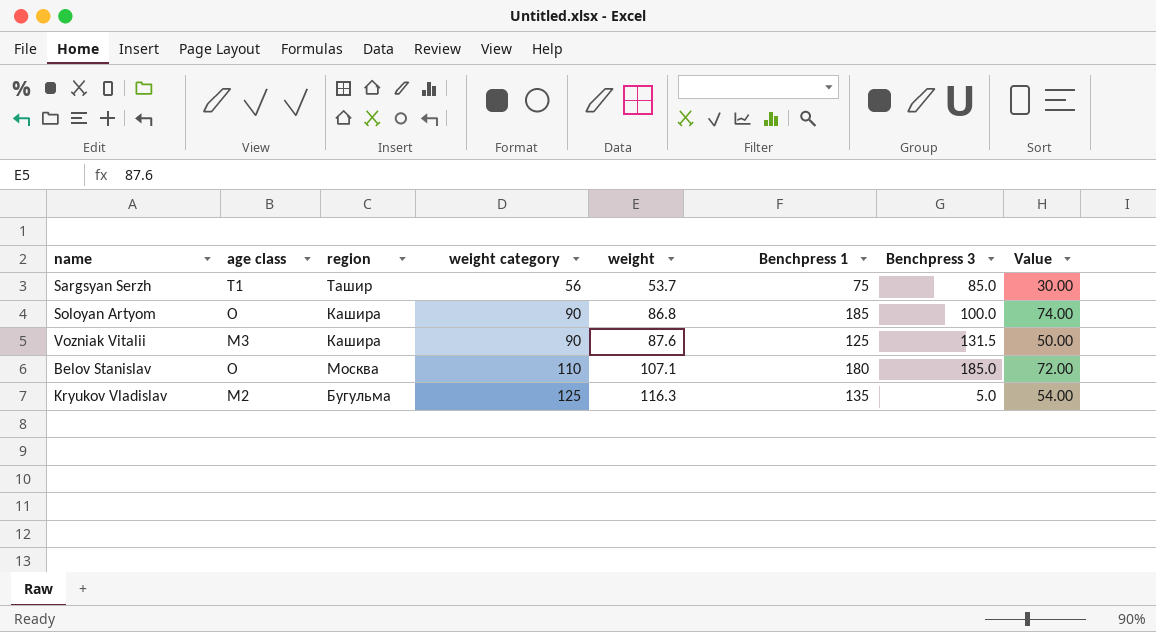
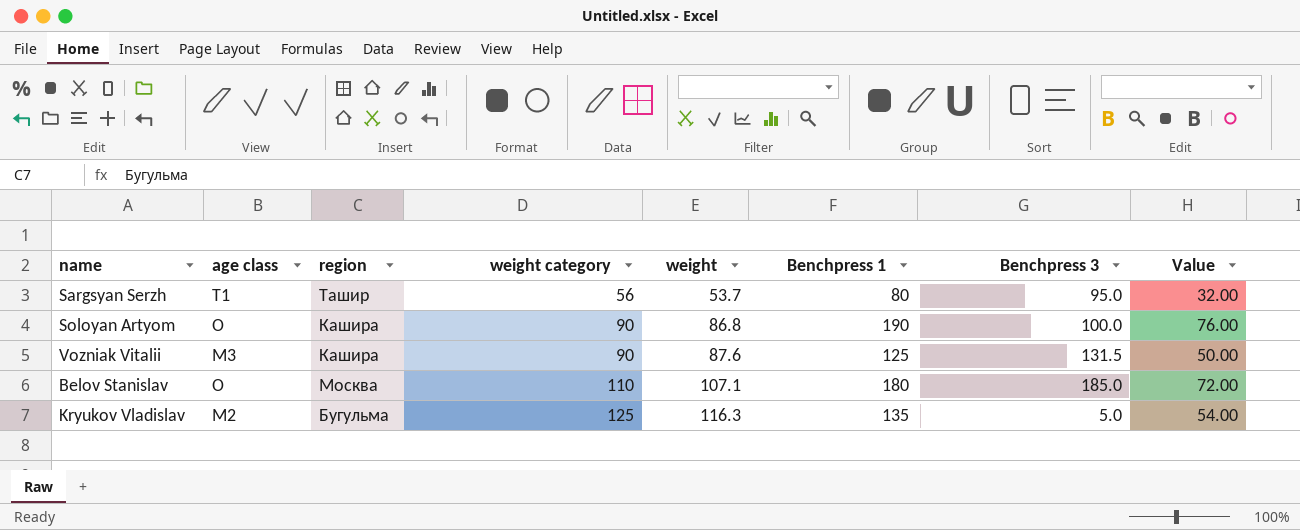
Sargsyan Serzh | Benchpress 1: 75 -> 80
Sargsyan Serzh | Benchpress 3: 85.0 -> 95.0
Sargsyan Serzh | Value: 30.00 -> 32.00
Soloyan Artyom | Benchpress 1: 185 -> 190
Soloyan Artyom | Value: 74.00 -> 76.00

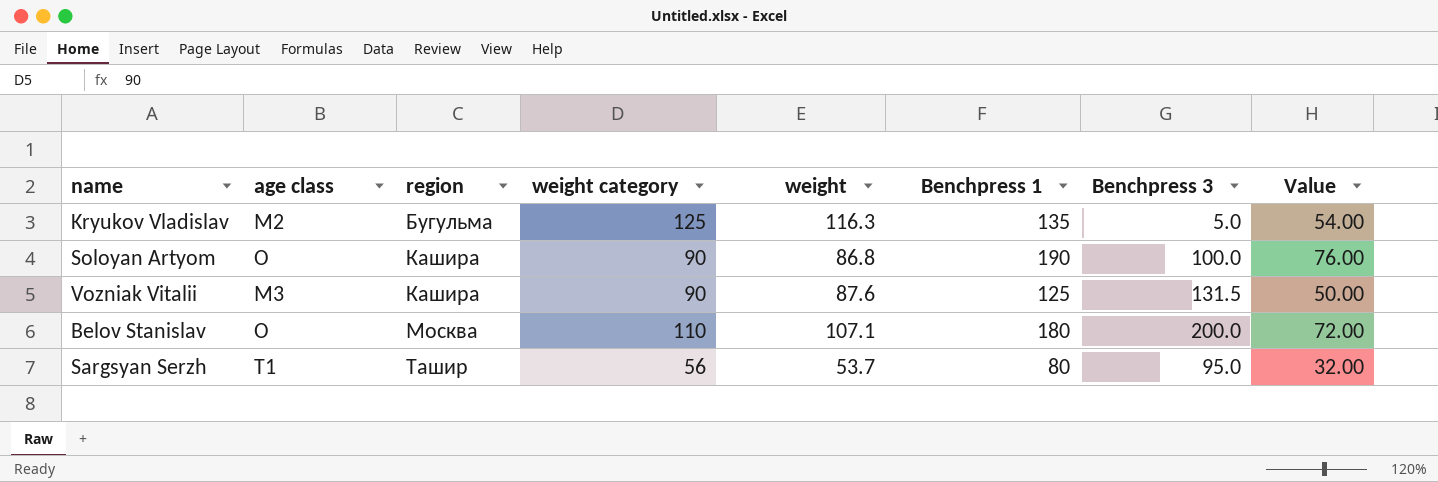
row order: weight category ascending -> region ascending
Belov Stanislav | Benchpress 3: 185.0 -> 200.0

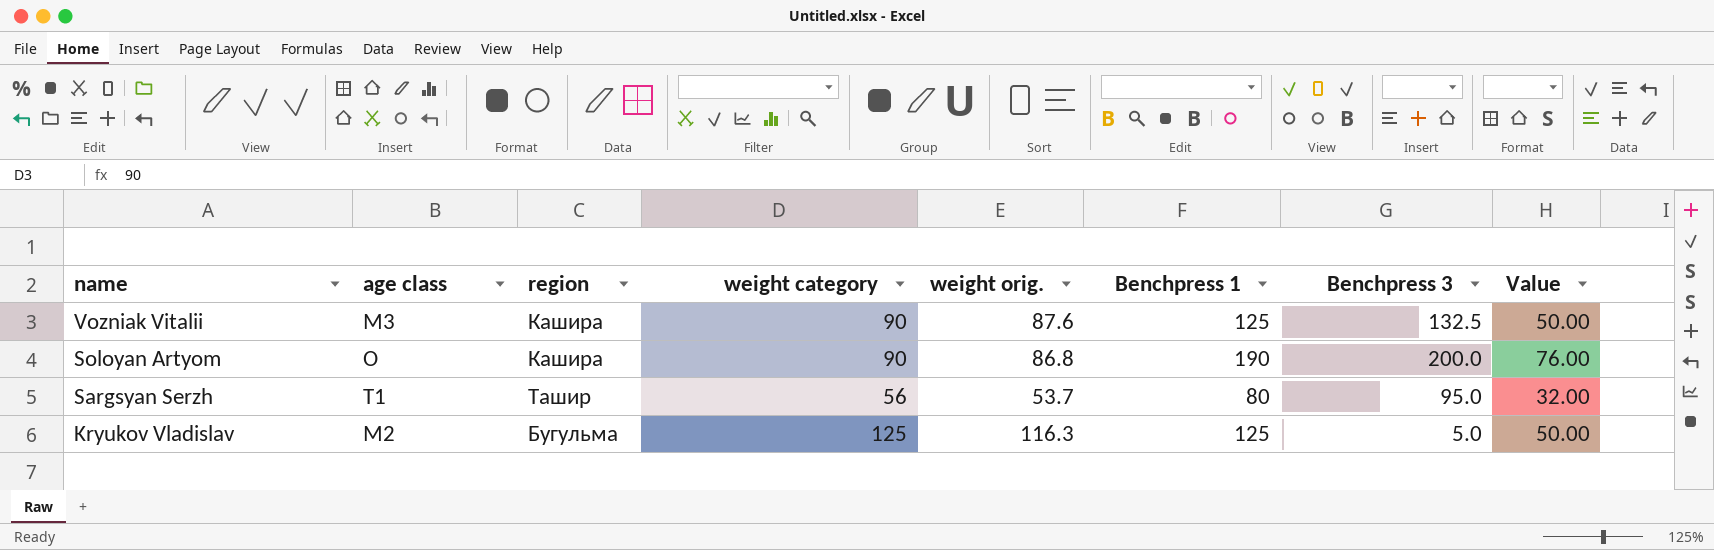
row order: region ascending -> name descending
column name: weight -> weight orig.
row Belov Stanislav: O | Москва | 110 | 107.1 | 180 | 200.0 | 72.00 -> none
Vozniak Vitalii | Benchpress 3: 131.5 -> 132.5
Soloyan Artyom | Benchpress 3: 100.0 -> 200.0
Kryukov Vladislav | Benchpress 1: 135 -> 125
Kryukov Vladislav | Value: 54.00 -> 50.00

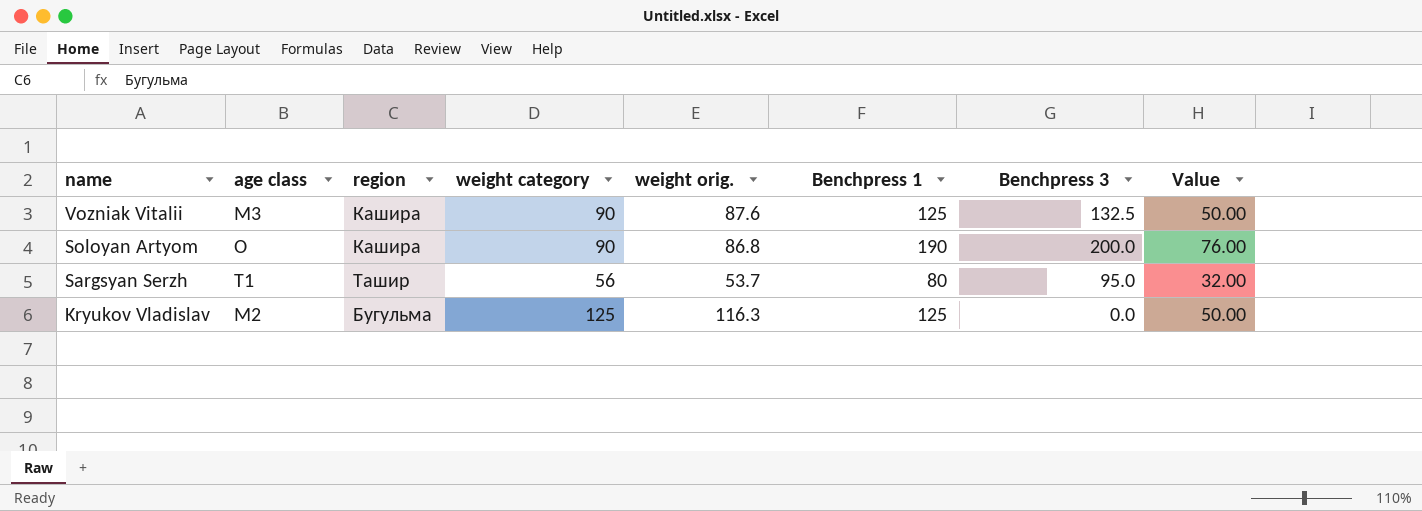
Kryukov Vladislav | Benchpress 3: 5.0 -> 0.0

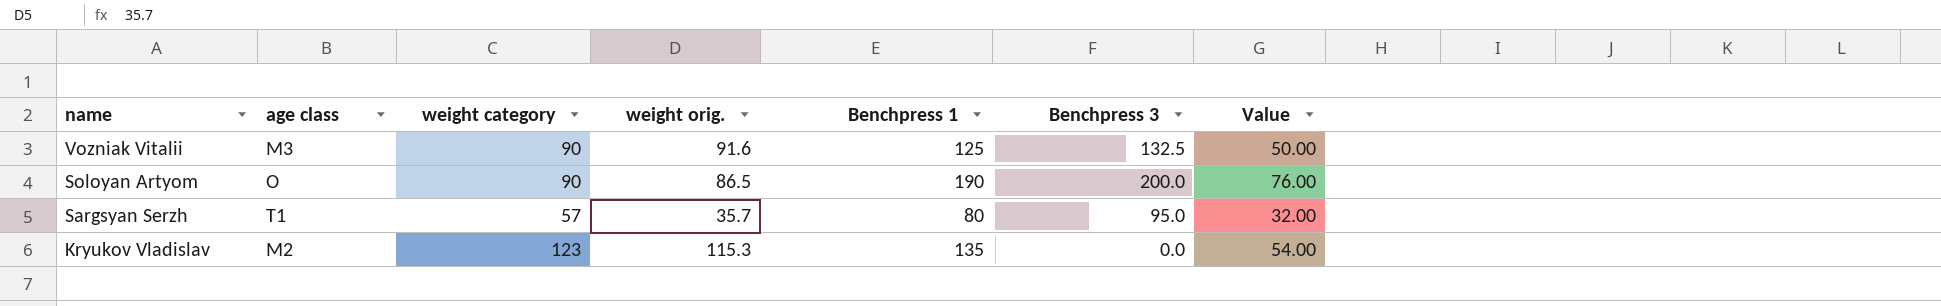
column region | position: 3 -> none
Vozniak Vitalii | weight orig.: 87.6 -> 91.6
Soloyan Artyom | weight orig.: 86.8 -> 86.5
Sargsyan Serzh | weight category: 56 -> 57
Sargsyan Serzh | weight orig.: 53.7 -> 35.7
Kryukov Vladislav | weight category: 125 -> 123
Kryukov Vladislav | weight orig.: 116.3 -> 115.3
Kryukov Vladislav | Benchpress 1: 125 -> 135
Kryukov Vladislav | Value: 50.00 -> 54.00

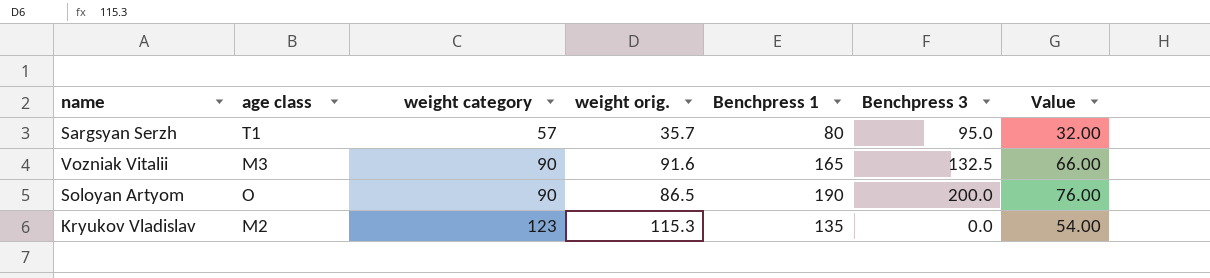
row order: name descending -> weight category ascending
Vozniak Vitalii | Benchpress 1: 125 -> 165
Vozniak Vitalii | Value: 50.00 -> 66.00

